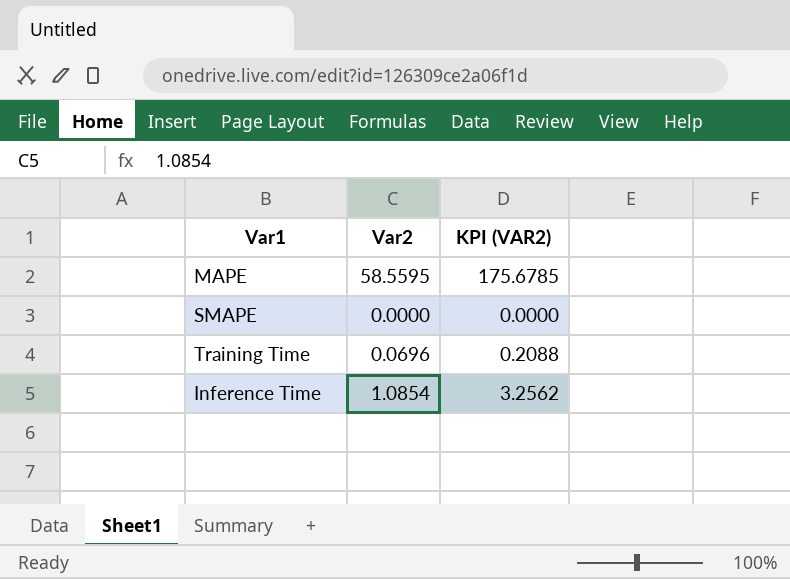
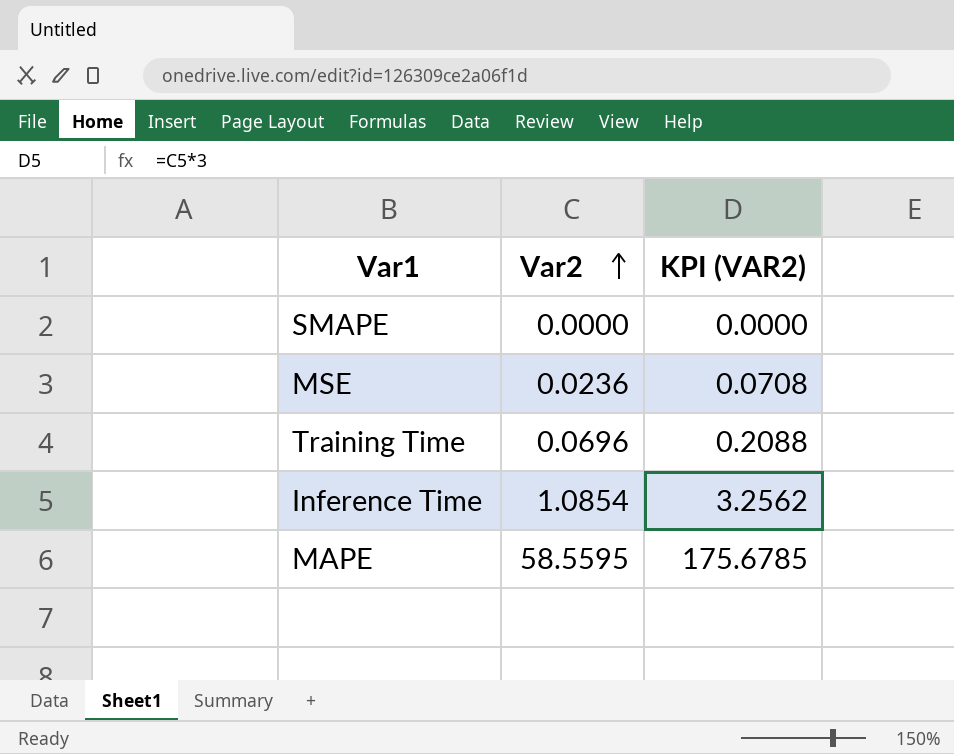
row order: none -> Var2 ascending
row MSE: none -> 0.0236 | 0.0708

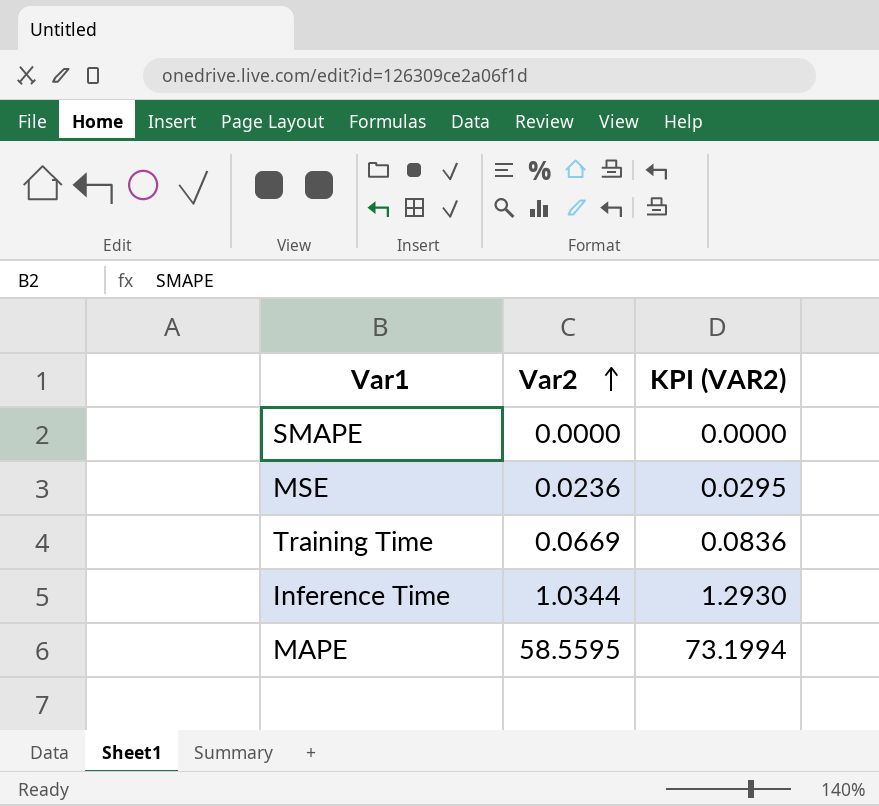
column KPI (VAR2) | formula: [Var2] * 3 -> [Var2] * 1.25
Training Time | Var2: 0.0696 -> 0.0669
Inference Time | Var2: 1.0854 -> 1.0344

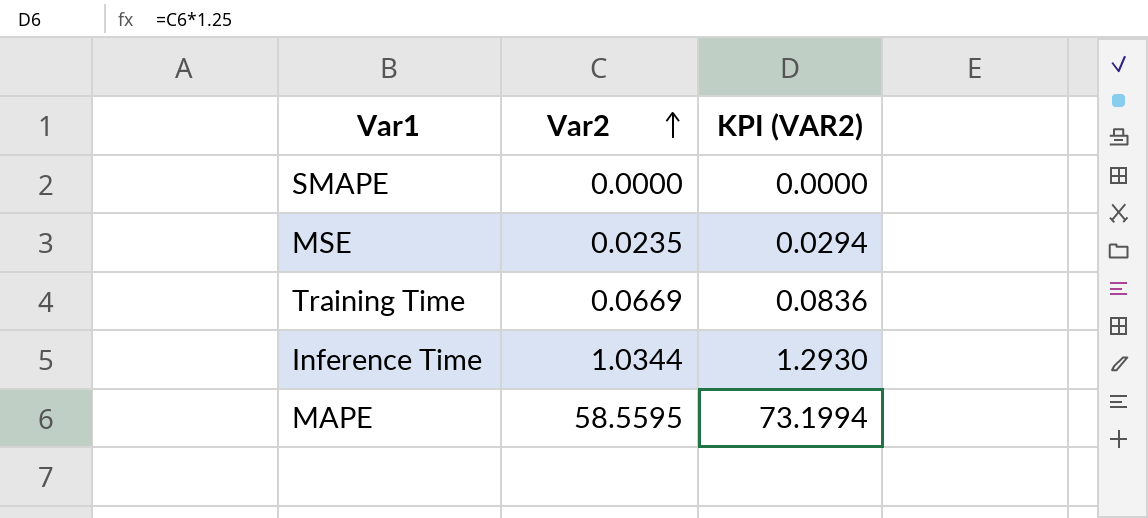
MSE | Var2: 0.0236 -> 0.0235
MSE | KPI (VAR2): 0.0295 -> 0.0294

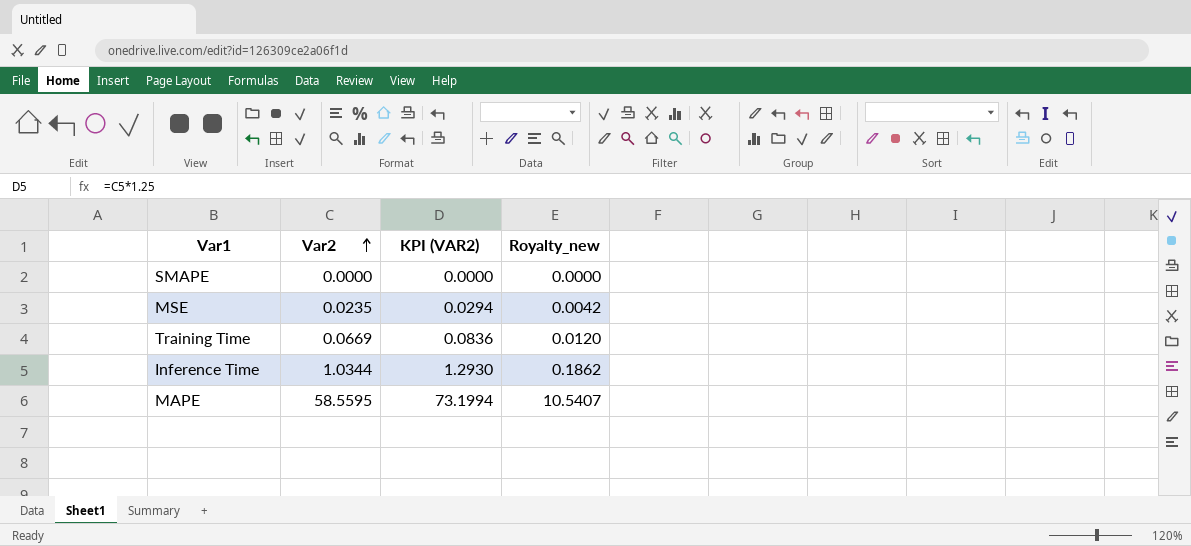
column Royalty_new | formula: none -> [Var2] * 0.18

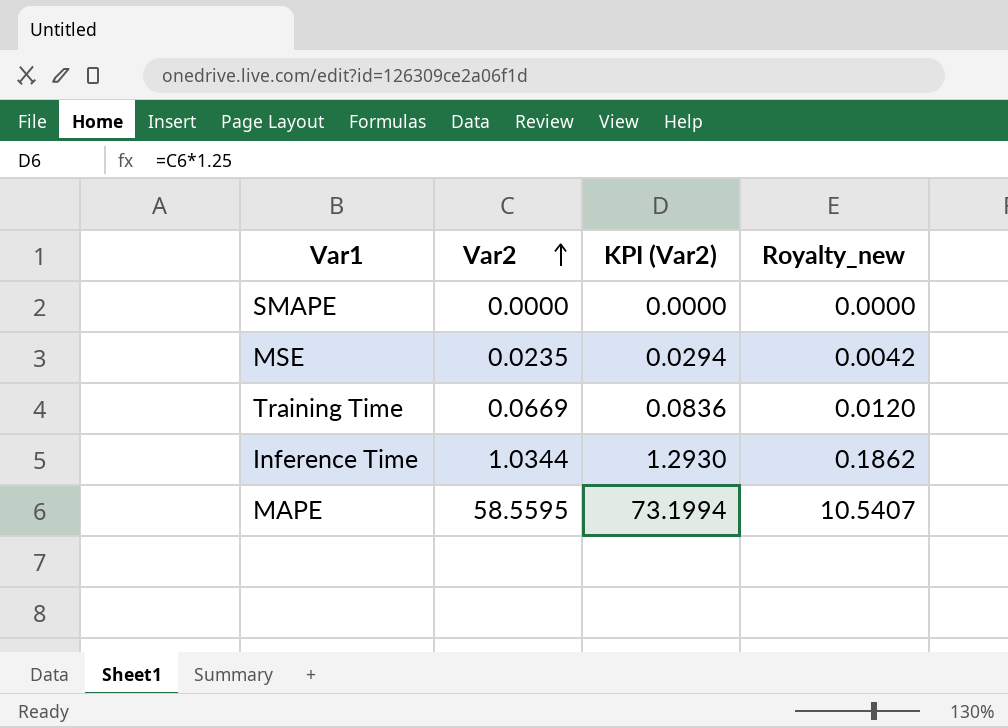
column name: KPI (VAR2) -> KPI (Var2)

